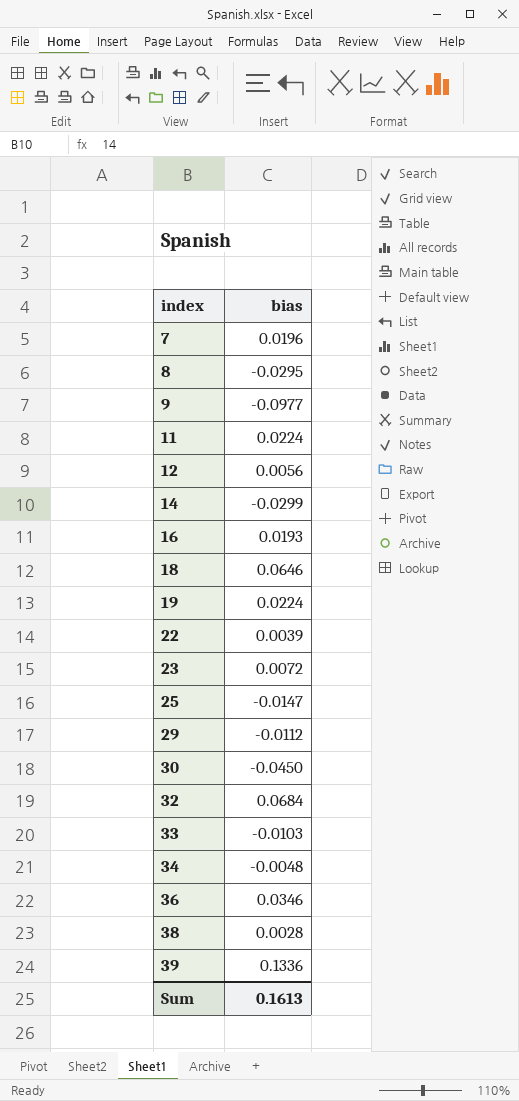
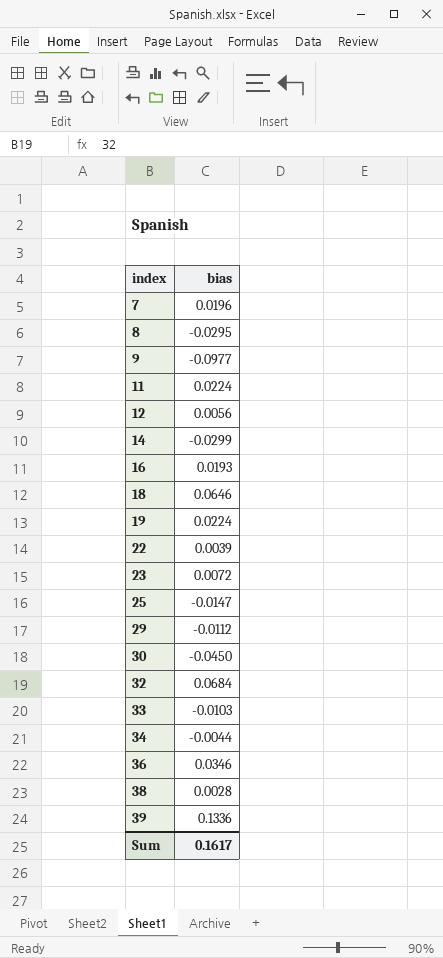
34 | bias: -0.0048 -> -0.0044
Sum | bias: 0.1613 -> 0.1617

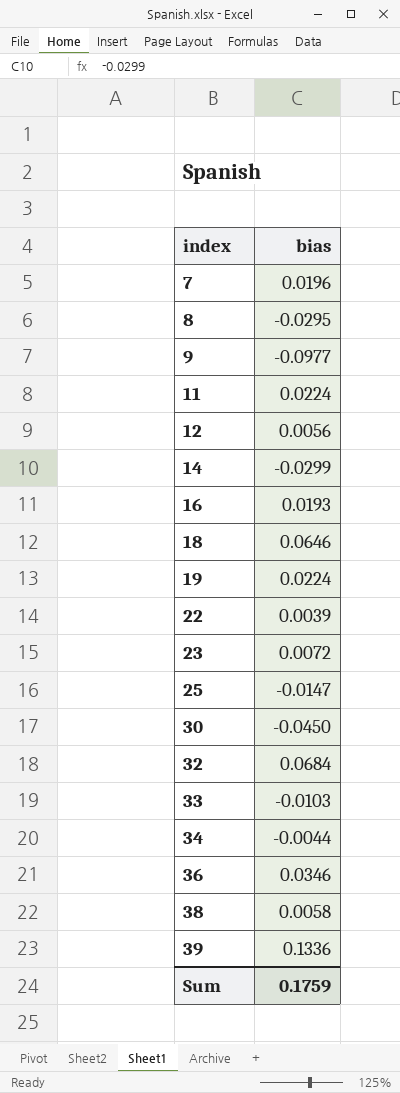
row 29: -0.0112 -> none
38 | bias: 0.0028 -> 0.0058
Sum | bias: 0.1617 -> 0.1759

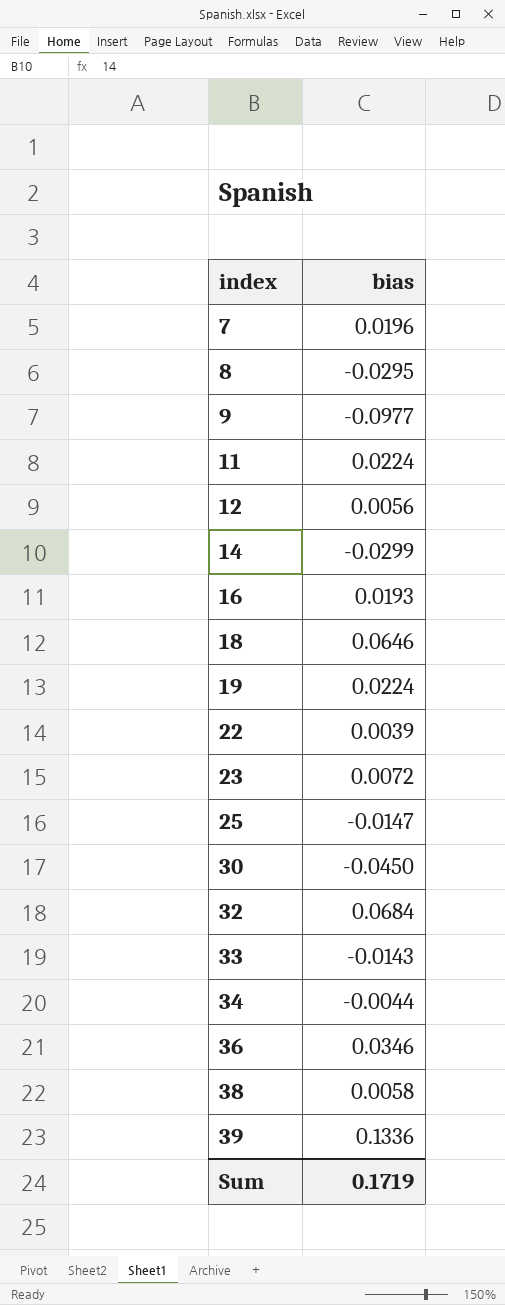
33 | bias: -0.0103 -> -0.0143
Sum | bias: 0.1759 -> 0.1719

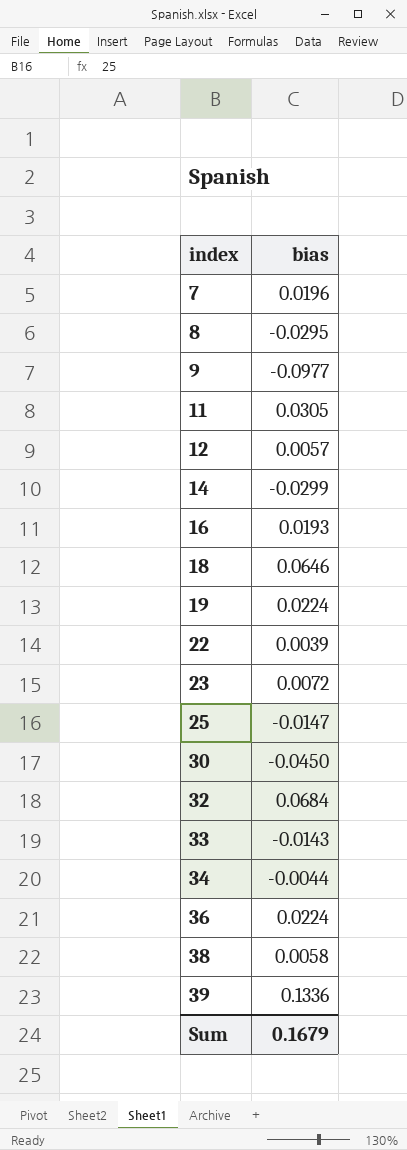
11 | bias: 0.0224 -> 0.0305
12 | bias: 0.0056 -> 0.0057
36 | bias: 0.0346 -> 0.0224
Sum | bias: 0.1719 -> 0.1679

